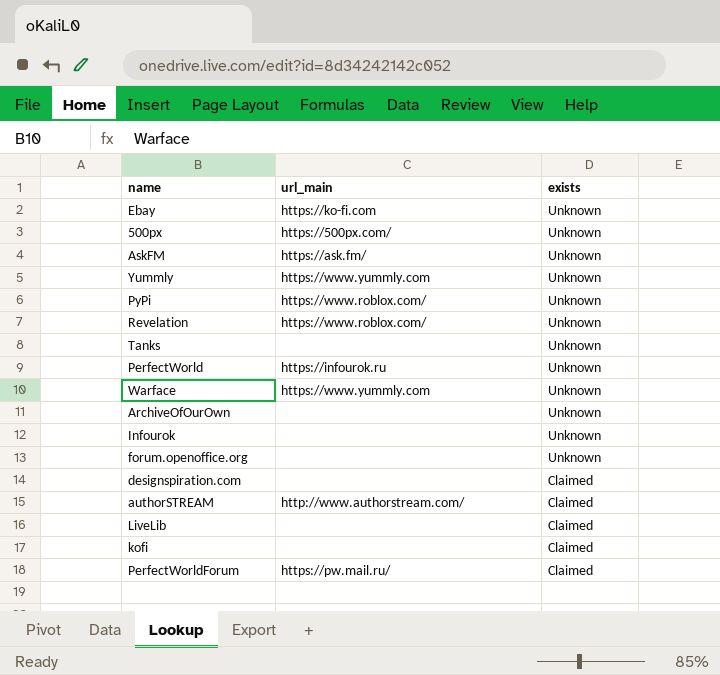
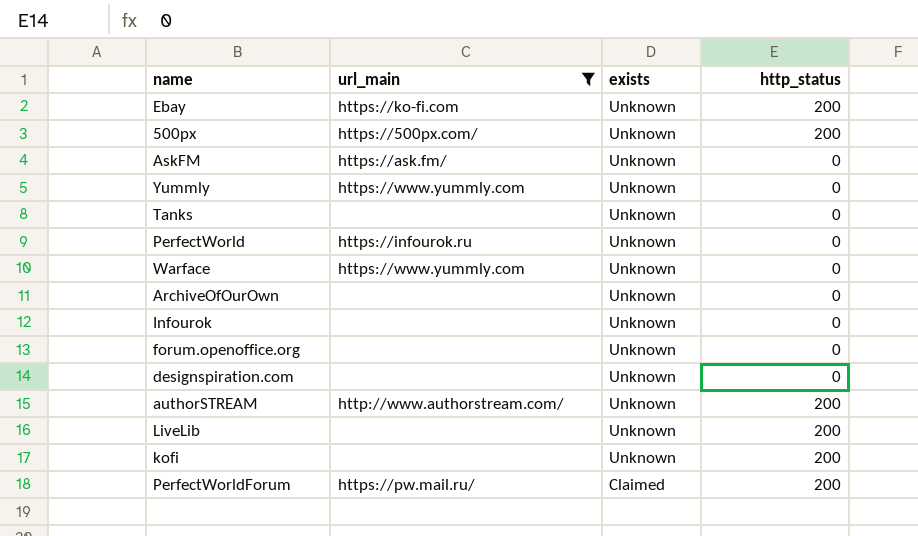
filter: none -> url_main != https://www.roblox.com/
column http_status | position: none -> 4
designspiration.com | exists: Claimed -> Unknown
authorSTREAM | exists: Claimed -> Unknown
LiveLib | exists: Claimed -> Unknown
kofi | exists: Claimed -> Unknown

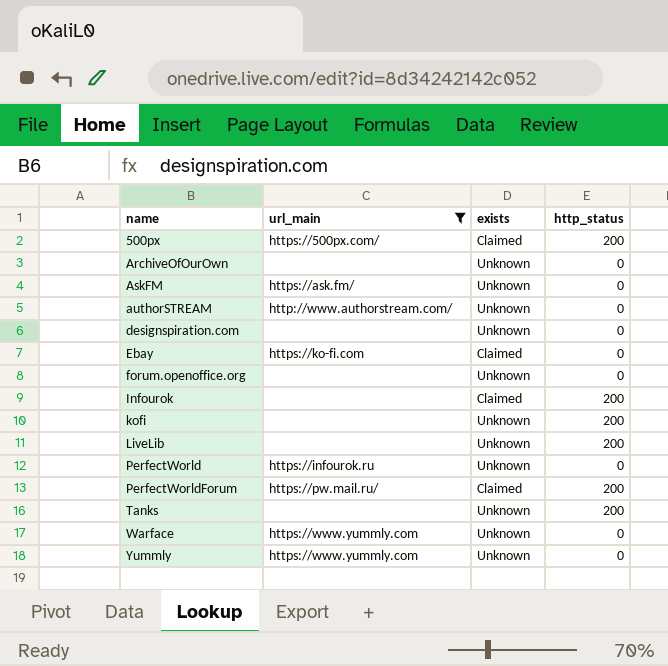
row order: exists descending -> name ascending
500px | exists: Unknown -> Claimed
authorSTREAM | http_status: 200 -> 0
Ebay | exists: Unknown -> Claimed
Ebay | http_status: 200 -> 0
Infourok | exists: Unknown -> Claimed
Infourok | http_status: 0 -> 200
Tanks | http_status: 0 -> 200

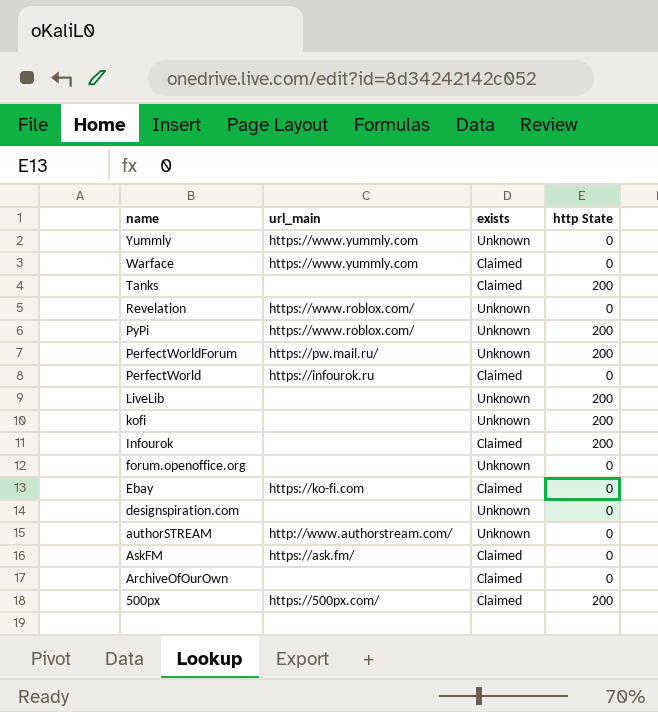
filter: url_main != https://www.roblox.com/ -> none
row order: name ascending -> name descending
column name: http_status -> http State
Warface | exists: Unknown -> Claimed
Tanks | exists: Unknown -> Claimed
PerfectWorldForum | exists: Claimed -> Unknown
PerfectWorld | exists: Unknown -> Claimed
AskFM | exists: Unknown -> Claimed
ArchiveOfOurOwn | exists: Unknown -> Claimed

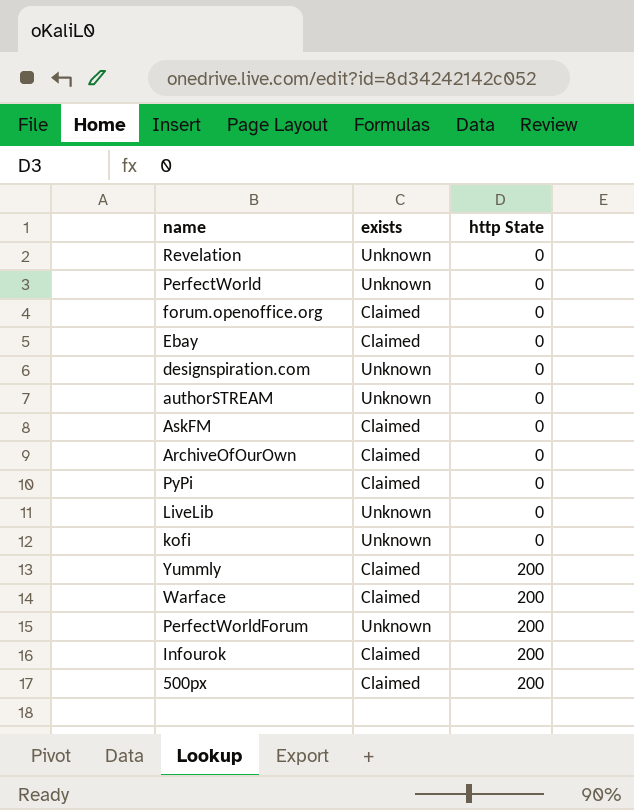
row order: name descending -> http State ascending
column url_main | position: 2 -> none
row Tanks: none | Claimed | 200 -> none
PerfectWorld | exists: Claimed -> Unknown
forum.openoffice.org | exists: Unknown -> Claimed
PyPi | exists: Unknown -> Claimed
PyPi | http State: 200 -> 0
LiveLib | http State: 200 -> 0
kofi | http State: 200 -> 0
Yummly | exists: Unknown -> Claimed
Yummly | http State: 0 -> 200
Warface | http State: 0 -> 200

